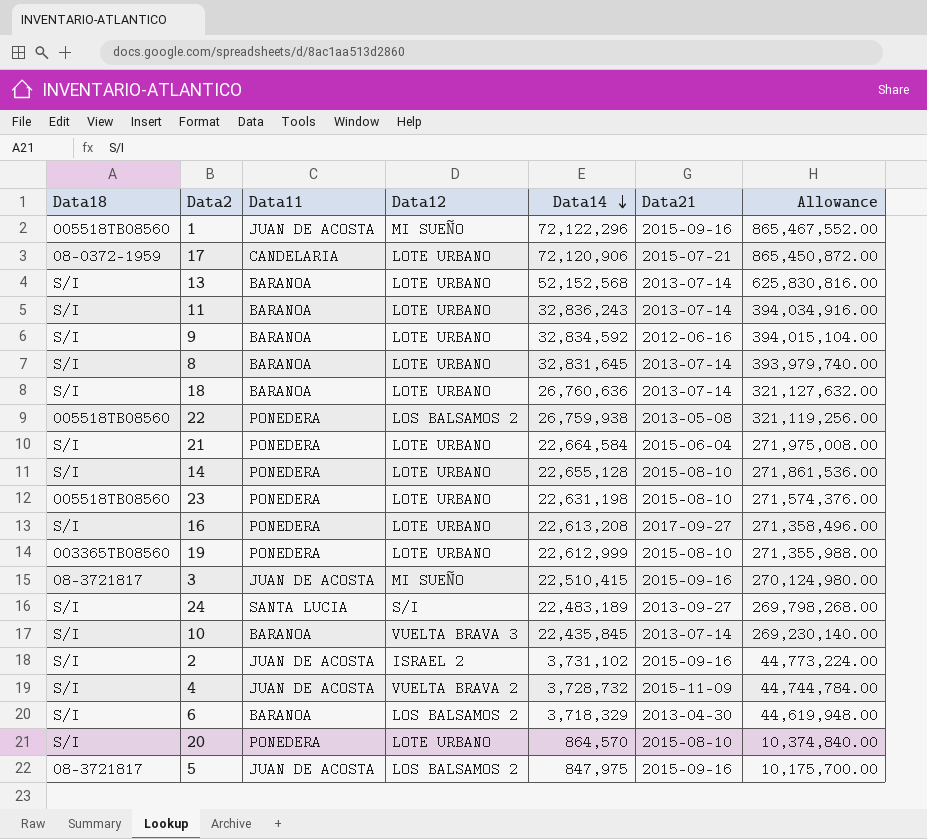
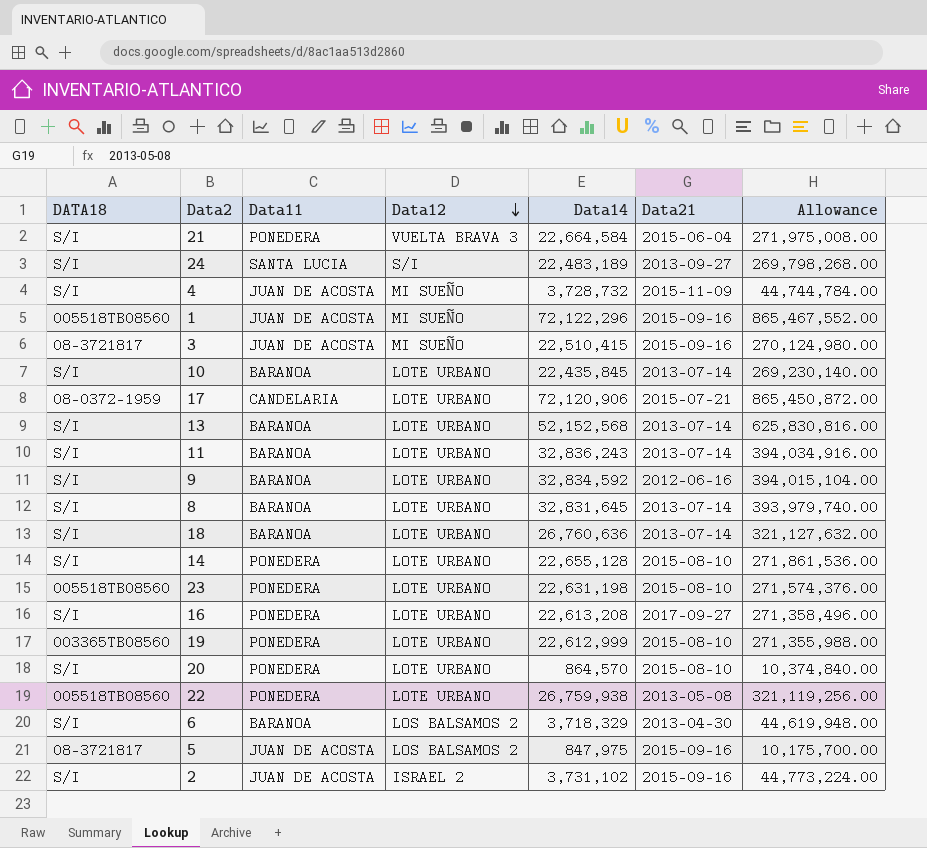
row order: Data14 descending -> Data12 descending
column name: Data18 -> DATA18
21 | Data12: LOTE URBANO -> VUELTA BRAVA 3
4 | Data12: VUELTA BRAVA 2 -> MI SUEÑO
10 | Data12: VUELTA BRAVA 3 -> LOTE URBANO
22 | Data12: LOS BALSAMOS 2 -> LOTE URBANO

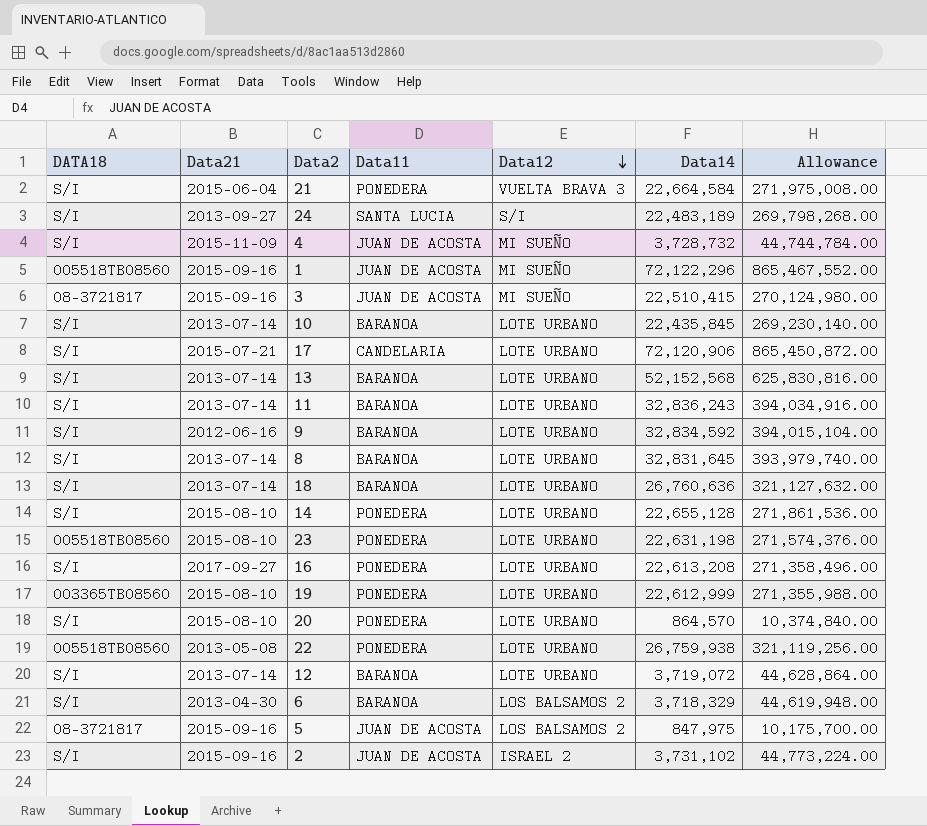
column Data21 | position: 6 -> 2
17 | DATA18: 08-0372-1959 -> S/I
row 12: none -> S/I | 2013-07-14 | BARANOA | LOTE URBANO | 3,719,072 | 44,628,864.00

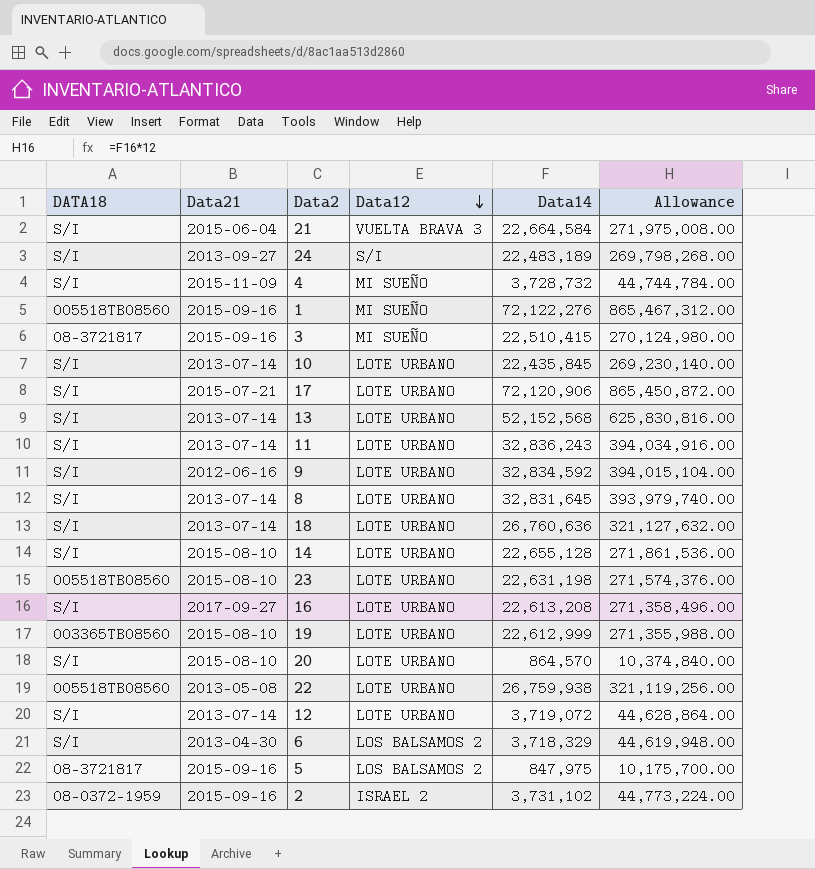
column Data11 | position: 4 -> none
1 | Data14: 72,122,296 -> 72,122,276
1 | Allowance: 865,467,552.00 -> 865,467,312.00
2 | DATA18: S/I -> 08-0372-1959

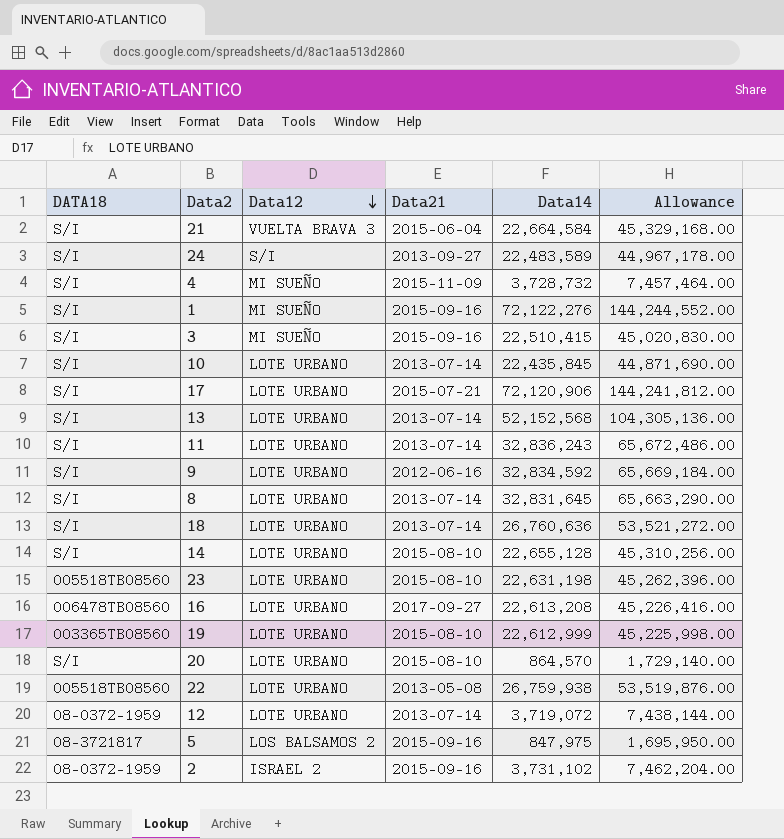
column Data21 | position: 2 -> 4
column Allowance | formula: [Data14] * 12 -> [Data14] * 2
row 6: S/I | 2013-04-30 | LOS BALSAMOS 2 | 3,718,329 | 44,619,948.00 -> none
24 | Data14: 22,483,189 -> 22,483,589
1 | DATA18: 005518TB08560 -> S/I
3 | DATA18: 08-3721817 -> S/I
16 | DATA18: S/I -> 006478TB08560
12 | DATA18: S/I -> 08-0372-1959

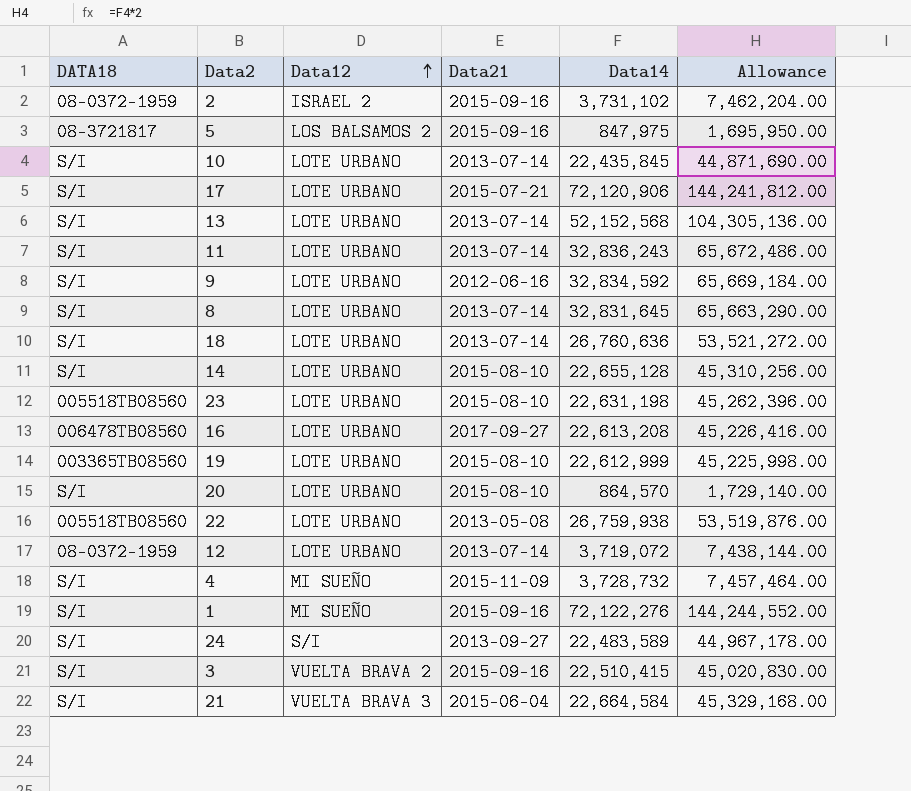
row order: Data12 descending -> Data12 ascending
3 | Data12: MI SUEÑO -> VUELTA BRAVA 2

